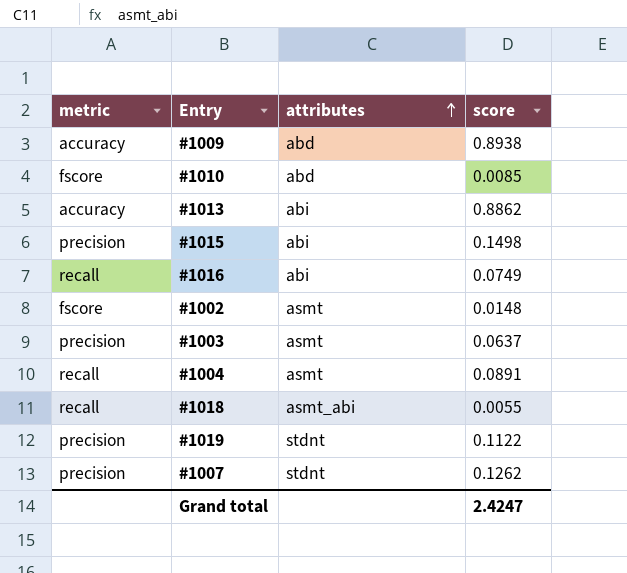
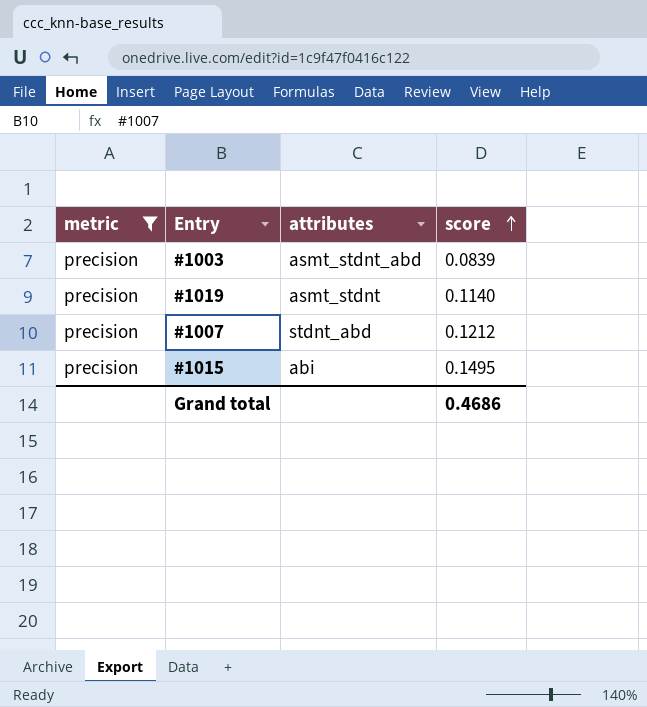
filter: none -> metric = precision
row order: attributes ascending -> score ascending
#1003 | attributes: asmt -> asmt_stdnt_abd
#1003 | score: 0.0637 -> 0.0839
#1019 | attributes: stdnt -> asmt_stdnt
#1019 | score: 0.1122 -> 0.1140
#1007 | attributes: stdnt -> stdnt_abd
#1007 | score: 0.1262 -> 0.1212
#1015 | score: 0.1498 -> 0.1495
Grand total | score: 2.4247 -> 0.4686

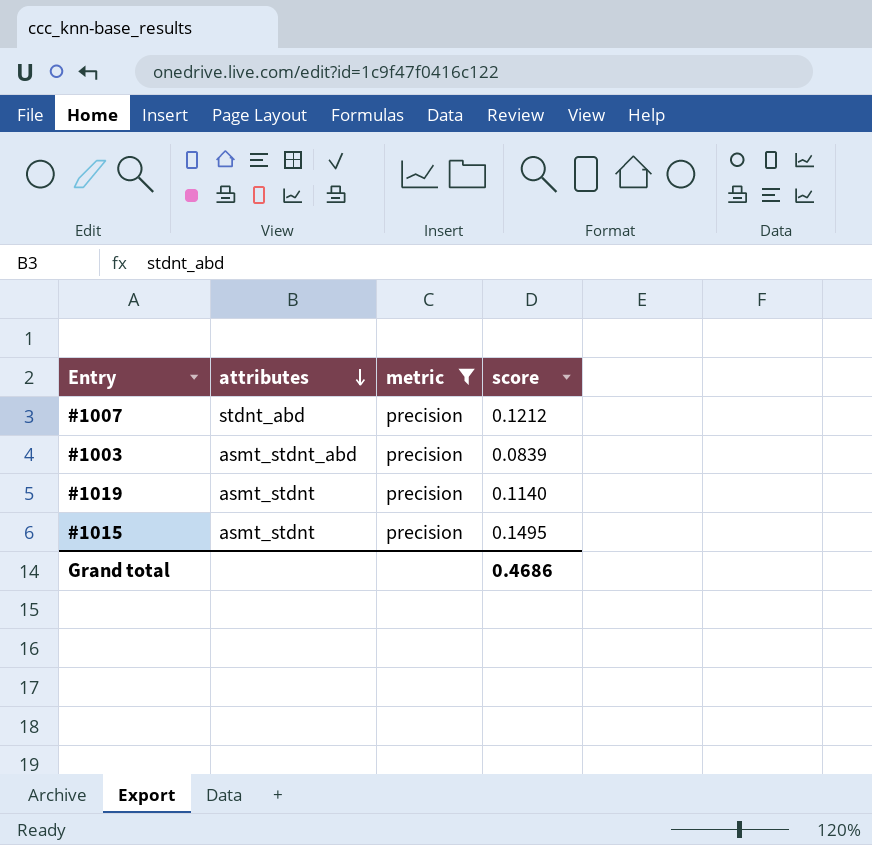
row order: score ascending -> attributes descending
column metric | position: 1 -> 3
#1015 | attributes: abi -> asmt_stdnt

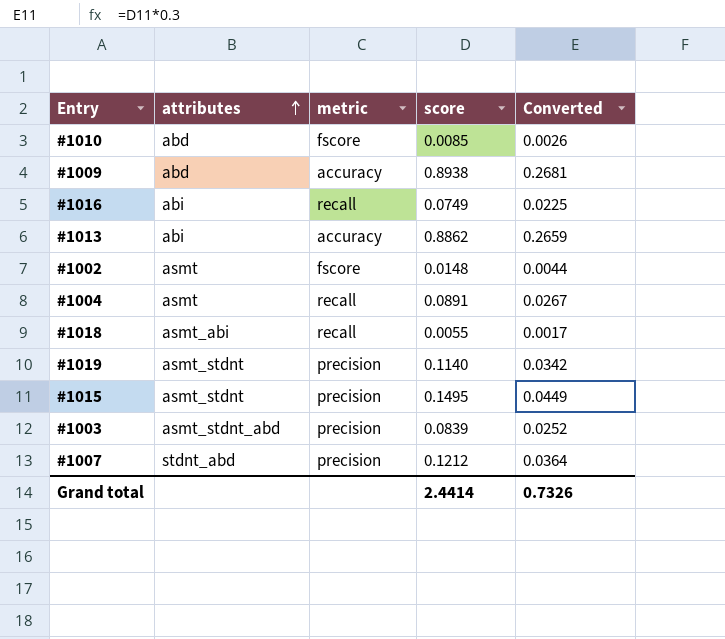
filter: metric = precision -> none
row order: attributes descending -> attributes ascending
column Converted | formula: none -> [score] * 0.3
Grand total | score: 0.4686 -> 2.4414

